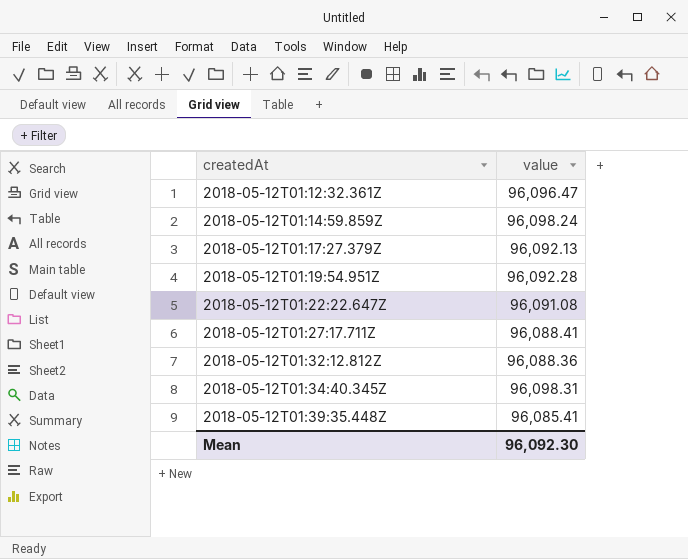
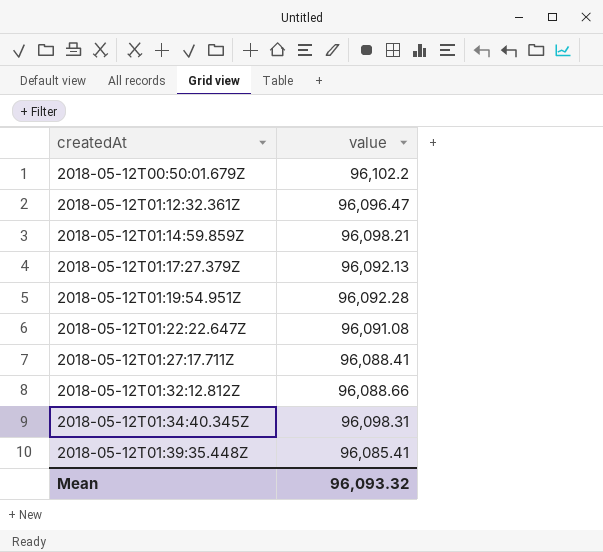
row 2018-05-12T00:50:01.679Z: none -> 96,102.2
2018-05-12T01:14:59.859Z | value: 96,098.24 -> 96,098.21
2018-05-12T01:32:12.812Z | value: 96,088.36 -> 96,088.66
Mean | value: 96,092.30 -> 96,093.32

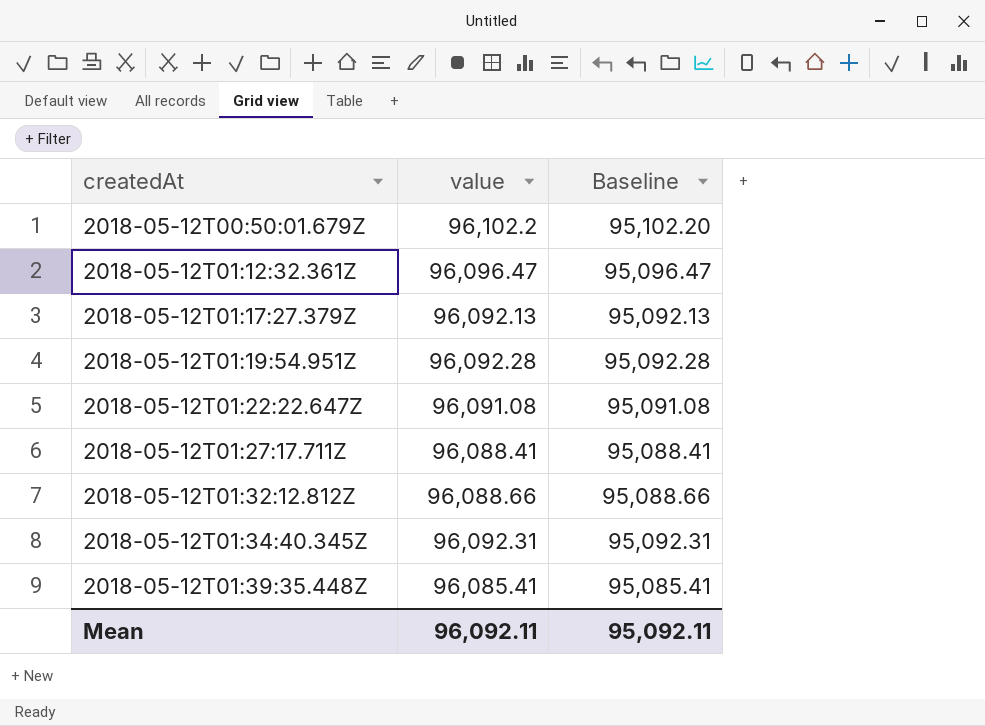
column Baseline | formula: none -> [value] - 1000
row 2018-05-12T01:14:59.859Z: 96,098.21 -> none
2018-05-12T01:34:40.345Z | value: 96,098.31 -> 96,092.31
Mean | value: 96,093.32 -> 96,092.11

